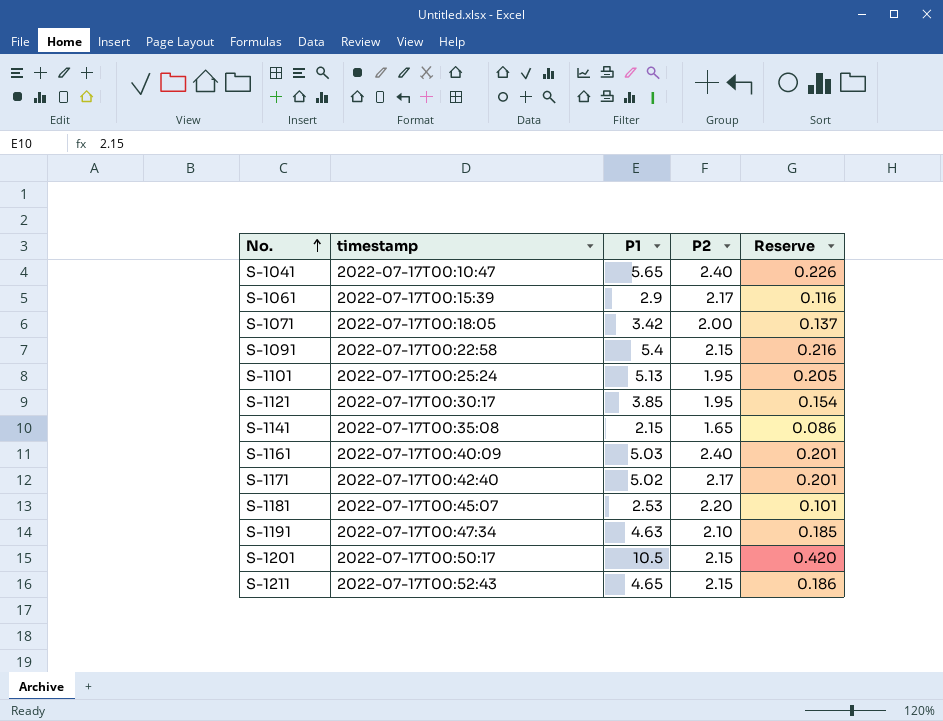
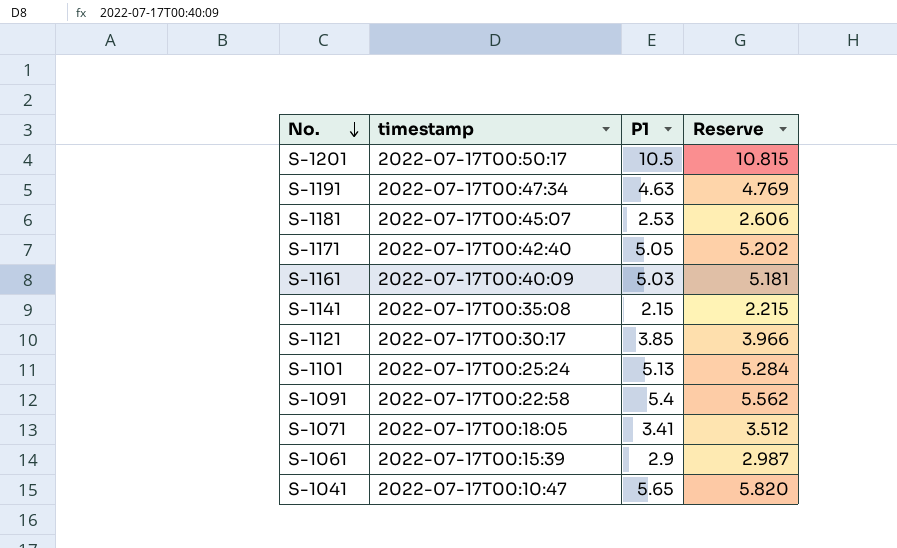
row order: No. ascending -> No. descending
column P2 | position: 4 -> none
column Reserve | formula: [P1] * 0.04 -> [P1] * 1.03
row S-1211: 2022-07-17T00:52:43 | 4.65 | 2.15 | 0.186 -> none
S-1171 | P1: 5.02 -> 5.05
S-1071 | P1: 3.42 -> 3.41

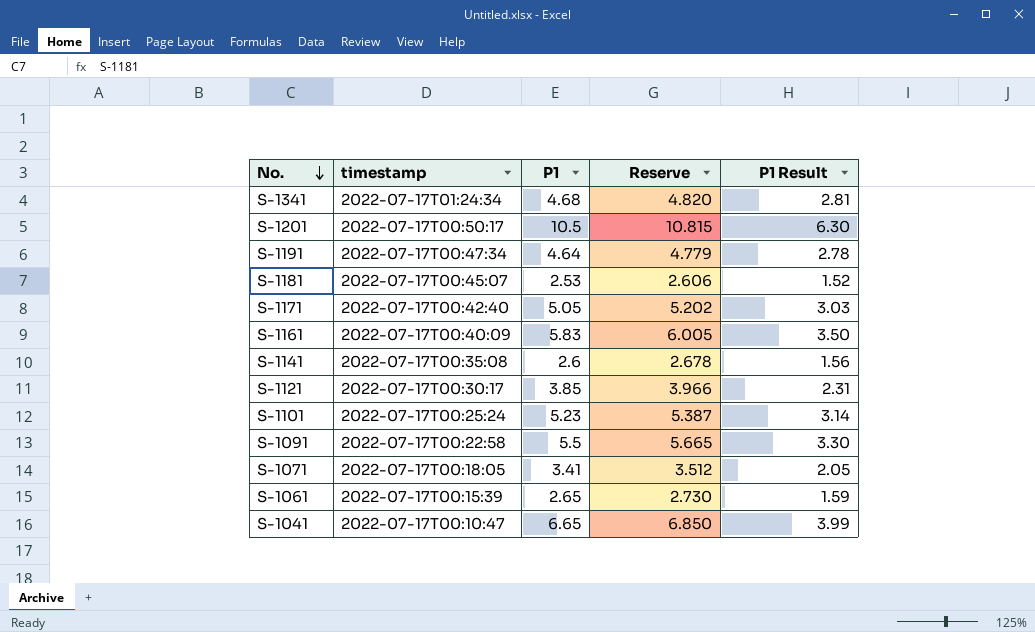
column P1 Result | formula: none -> [P1] * 0.6
row S-1341: none -> 2022-07-17T01:24:34 | 4.68 | 4.820 | 2.81
S-1191 | P1: 4.63 -> 4.64
S-1191 | Reserve: 4.769 -> 4.779
S-1161 | P1: 5.03 -> 5.83
S-1161 | Reserve: 5.181 -> 6.005
S-1141 | P1: 2.15 -> 2.6
S-1141 | Reserve: 2.215 -> 2.678
S-1101 | P1: 5.13 -> 5.23
S-1101 | Reserve: 5.284 -> 5.387
S-1091 | P1: 5.4 -> 5.5
S-1091 | Reserve: 5.562 -> 5.665
S-1061 | P1: 2.9 -> 2.65
S-1061 | Reserve: 2.987 -> 2.730
S-1041 | P1: 5.65 -> 6.65
S-1041 | Reserve: 5.820 -> 6.850

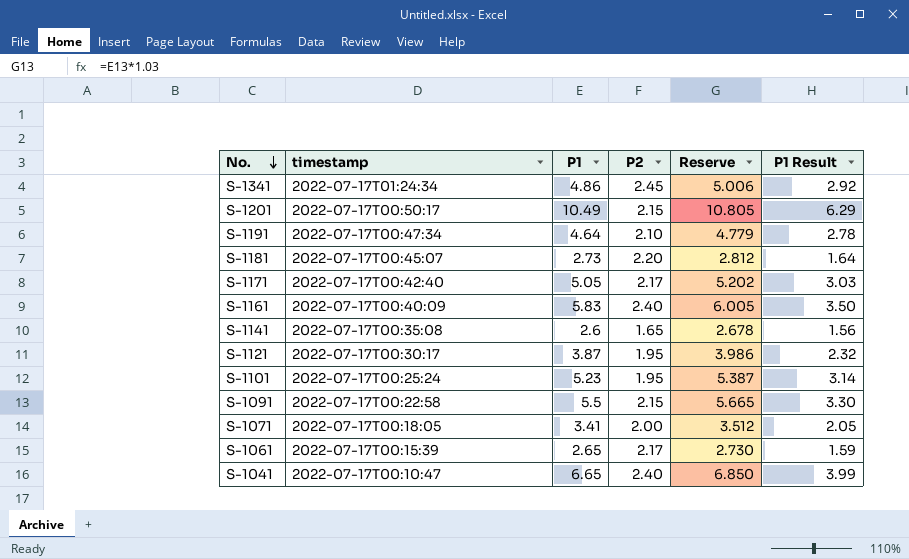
column P2 | position: none -> 4
S-1341 | P1: 4.68 -> 4.86
S-1341 | Reserve: 4.820 -> 5.006
S-1341 | P1 Result: 2.81 -> 2.92
S-1201 | P1: 10.5 -> 10.49
S-1201 | Reserve: 10.815 -> 10.805
S-1201 | P1 Result: 6.30 -> 6.29
S-1181 | P1: 2.53 -> 2.73
S-1181 | Reserve: 2.606 -> 2.812
S-1181 | P1 Result: 1.52 -> 1.64
S-1121 | P1: 3.85 -> 3.87
S-1121 | Reserve: 3.966 -> 3.986
S-1121 | P1 Result: 2.31 -> 2.32

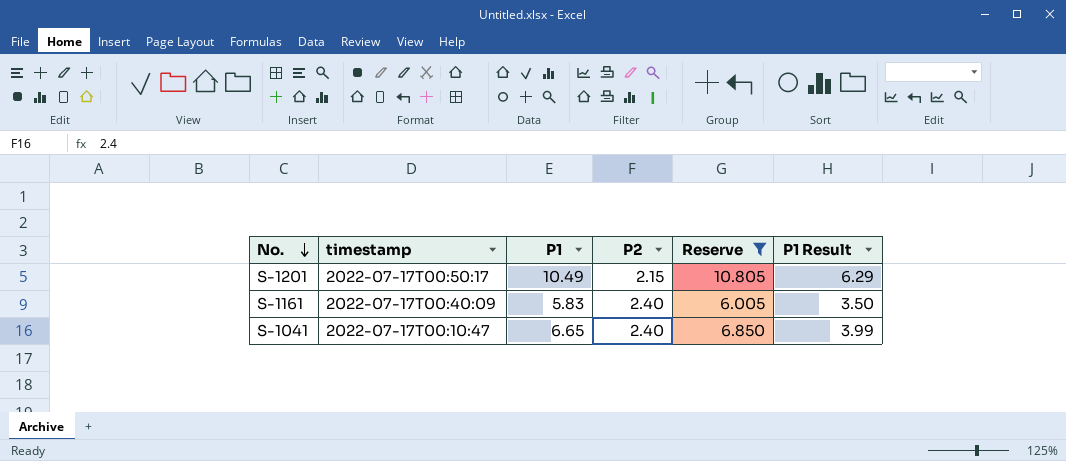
filter: none -> Reserve >= 6.005

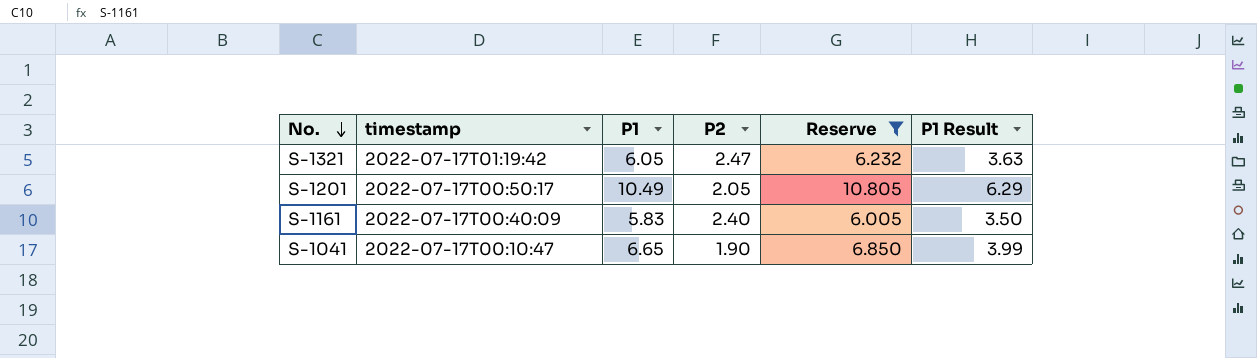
row S-1321: none -> 2022-07-17T01:19:42 | 6.05 | 2.47 | 6.232 | 3.63
S-1201 | P2: 2.15 -> 2.05
S-1041 | P2: 2.40 -> 1.90

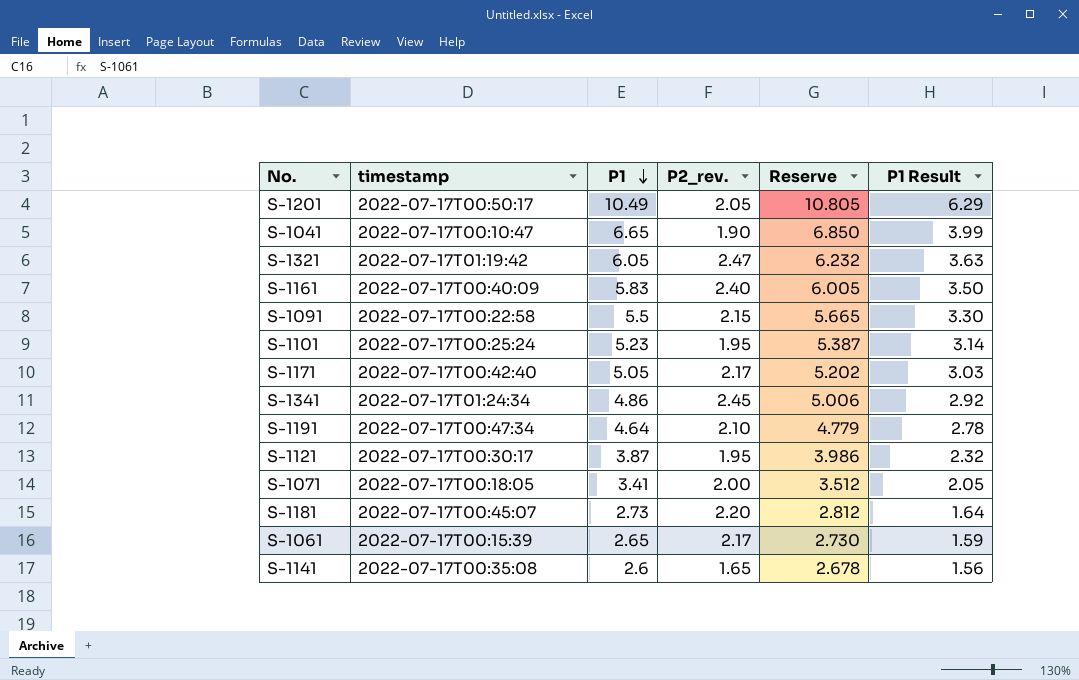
filter: Reserve >= 6.005 -> none
row order: No. descending -> P1 descending
column name: P2 -> P2_rev.

